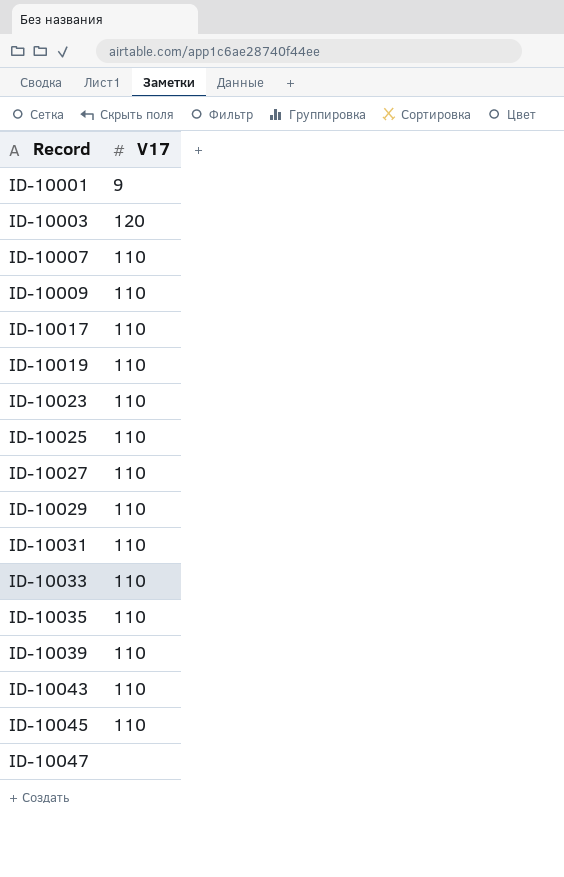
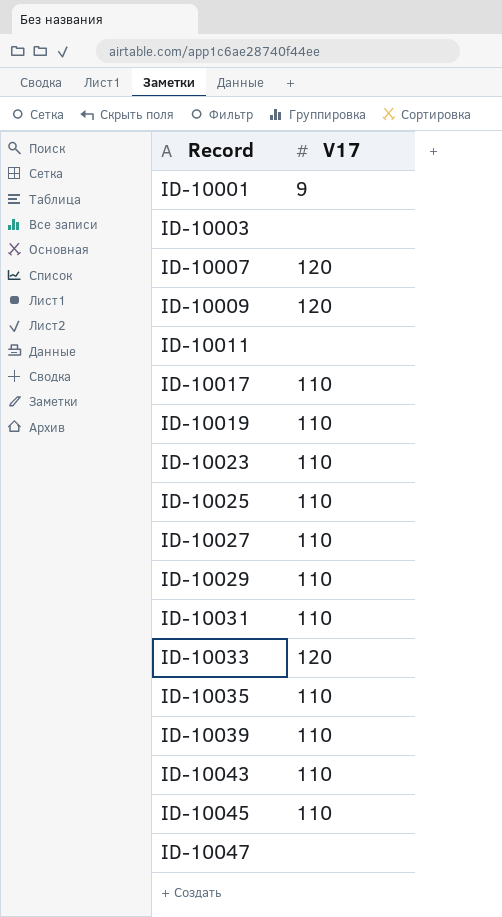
ID-10003 | V17: 120 -> none
ID-10007 | V17: 110 -> 120
ID-10009 | V17: 110 -> 120
row ID-10011: none -> none
ID-10033 | V17: 110 -> 120

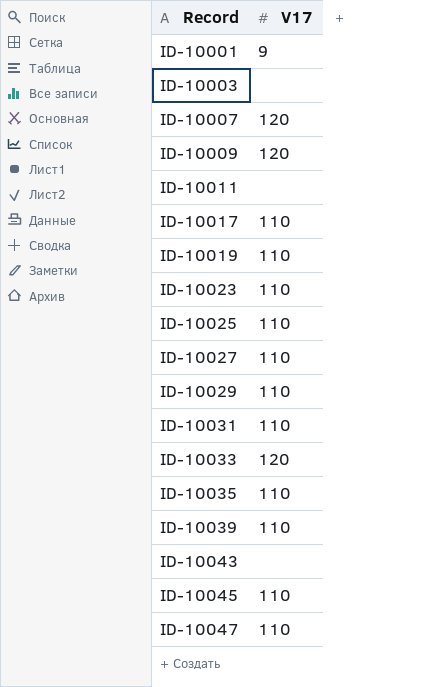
ID-10043 | V17: 110 -> none
ID-10047 | V17: none -> 110

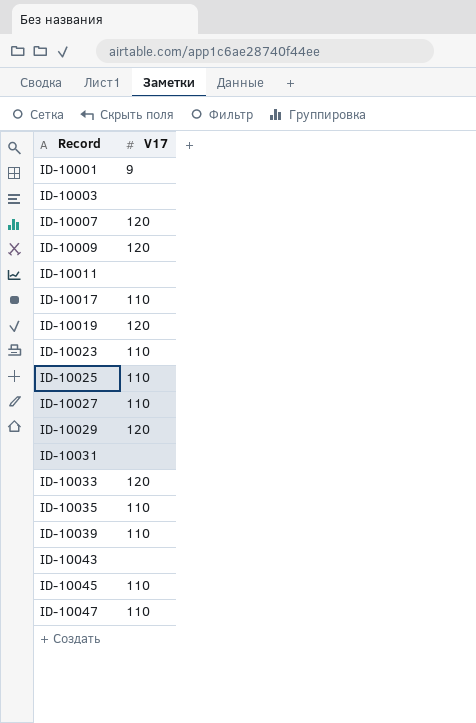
ID-10019 | V17: 110 -> 120
ID-10029 | V17: 110 -> 120
ID-10031 | V17: 110 -> none

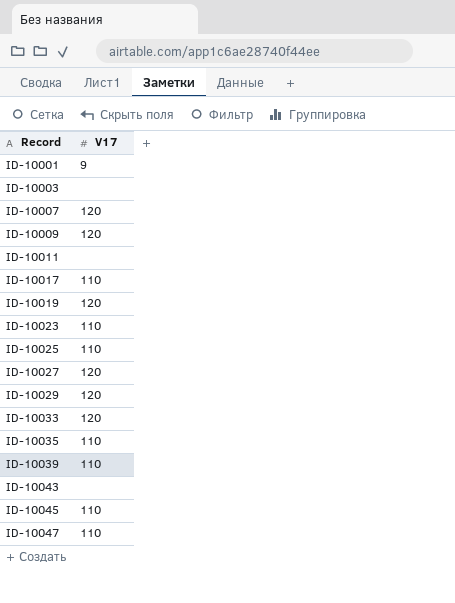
row ID-10031: none -> none
ID-10027 | V17: 110 -> 120

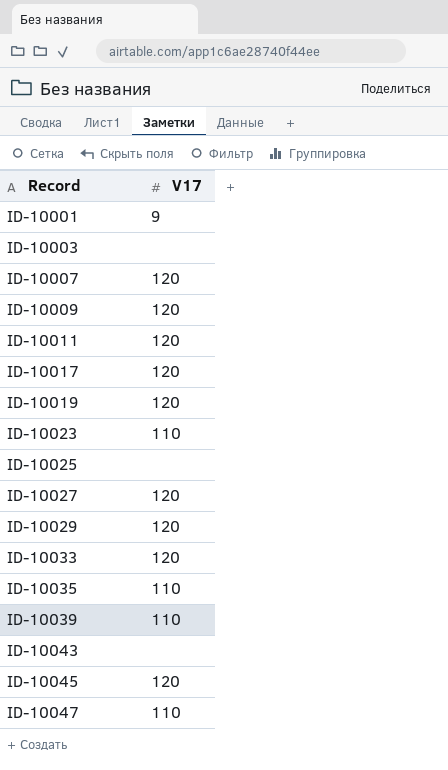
ID-10011 | V17: none -> 120
ID-10017 | V17: 110 -> 120
ID-10025 | V17: 110 -> none
ID-10045 | V17: 110 -> 120

